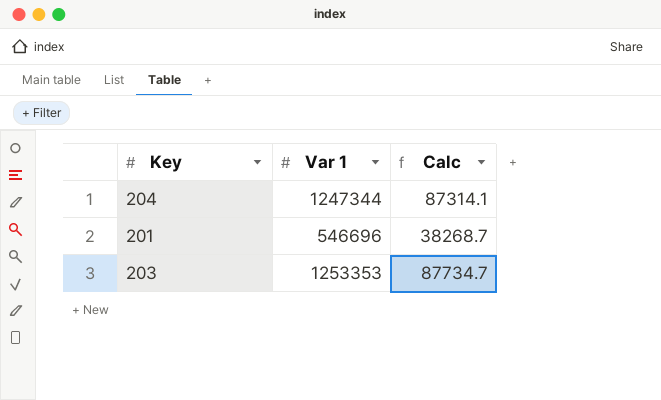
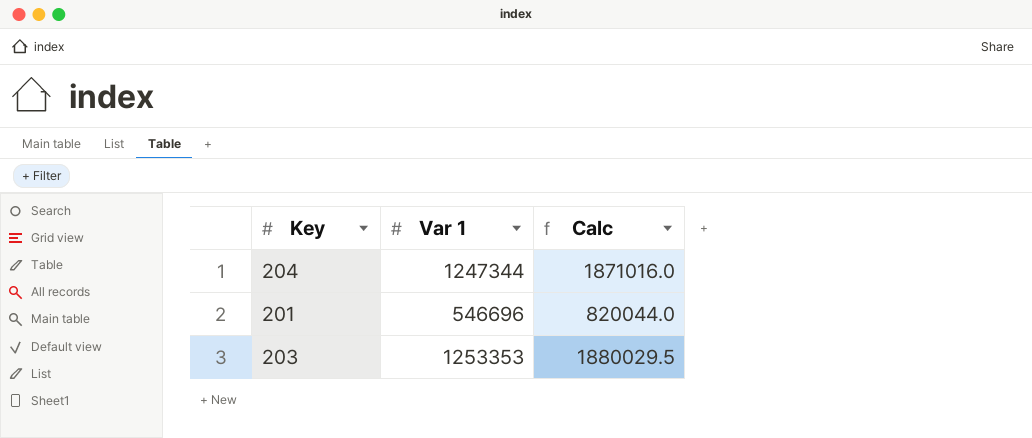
column Calc | formula: [Var 1] * 0.07 -> [Var 1] * 1.5

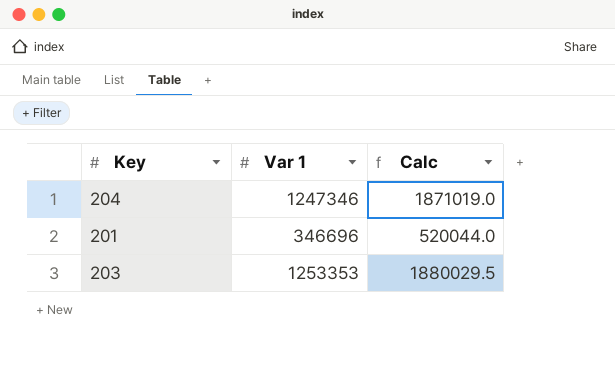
204 | Var 1: 1247344 -> 1247346
204 | Calc: 1871016.0 -> 1871019.0
201 | Var 1: 546696 -> 346696
201 | Calc: 820044.0 -> 520044.0

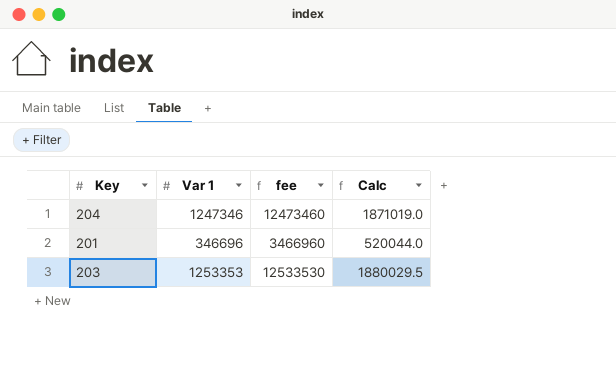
column fee | formula: none -> [Var 1] * 10

